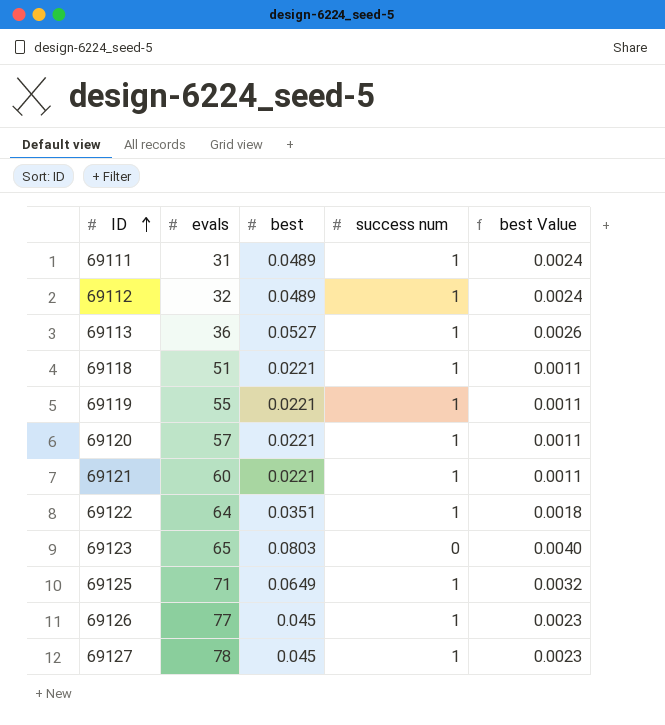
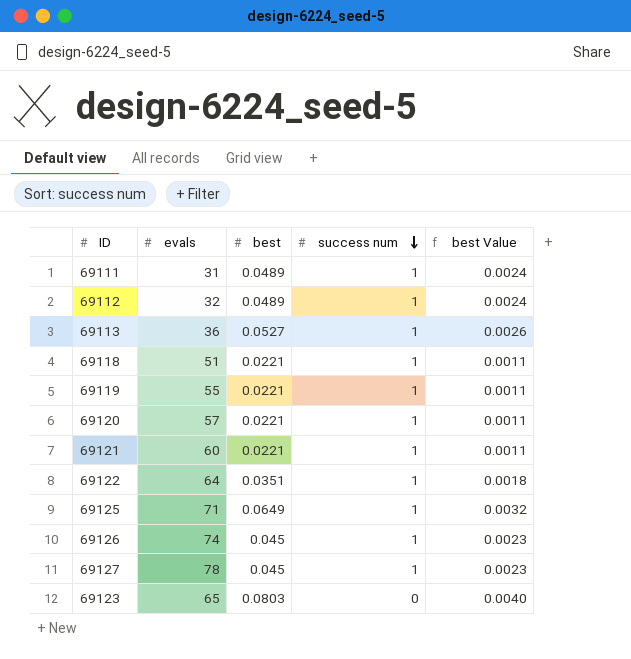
row order: ID ascending -> success num descending
69126 | evals: 77 -> 74

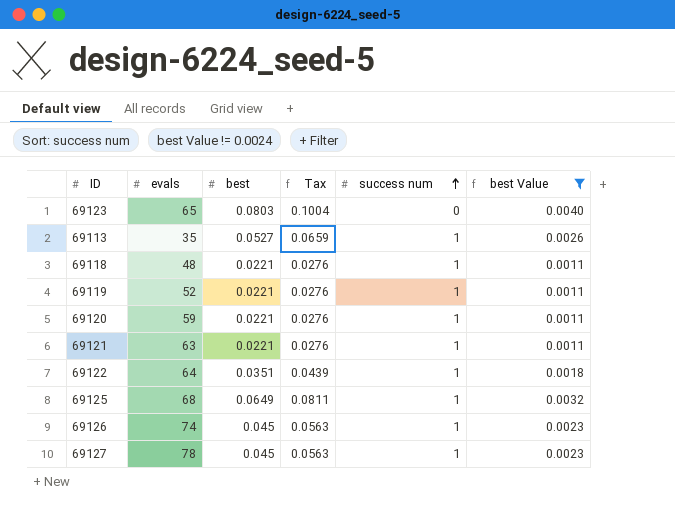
filter: none -> best Value != 0.0024
row order: success num descending -> success num ascending
column Tax | formula: none -> [best] * 1.25
69113 | evals: 36 -> 35
69118 | evals: 51 -> 48
69119 | evals: 55 -> 52
69120 | evals: 57 -> 59
69121 | evals: 60 -> 63
69125 | evals: 71 -> 68

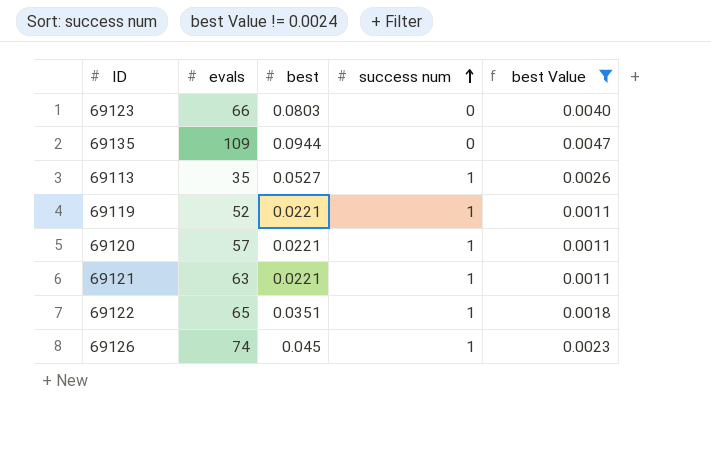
column Tax | formula: [best] * 1.25 -> none
row 69118: 48 | 0.0221 | 0.0276 | 1 | 0.0011 -> none
row 69125: 68 | 0.0649 | 0.0811 | 1 | 0.0032 -> none
row 69127: 78 | 0.045 | 0.0563 | 1 | 0.0023 -> none
69123 | evals: 65 -> 66
row 69135: none -> 109 | 0.0944 | 0 | 0.0047
69120 | evals: 59 -> 57
69122 | evals: 64 -> 65

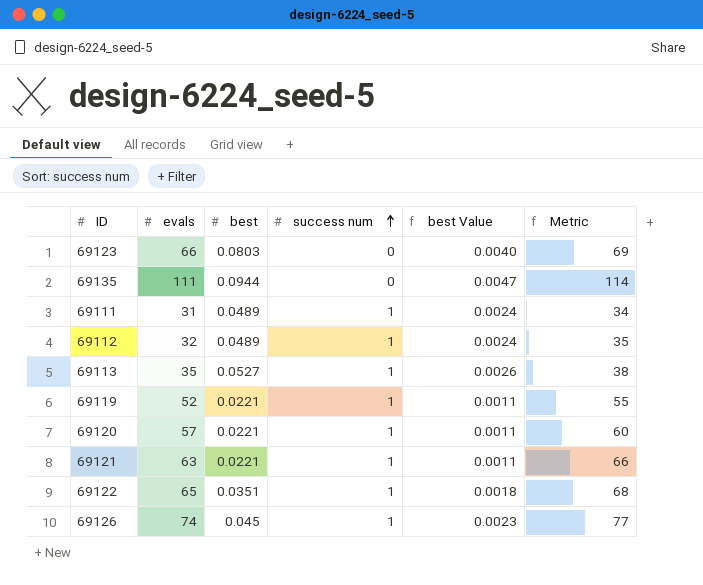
filter: best Value != 0.0024 -> none
column Metric | formula: none -> [evals] + 3
69135 | evals: 109 -> 111

